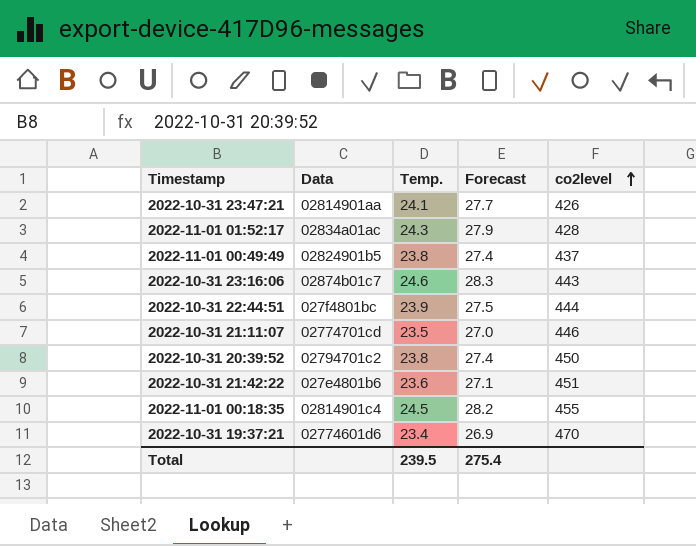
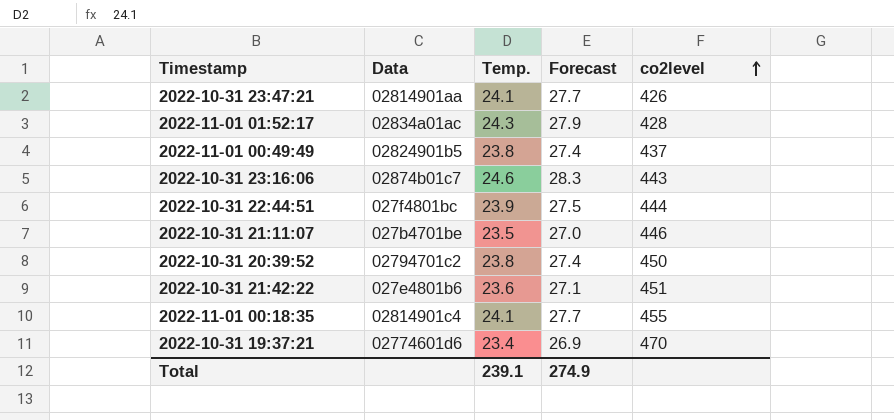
2022-10-31 21:11:07 | Data: 02774701cd -> 027b4701be
2022-11-01 00:18:35 | Temp.: 24.5 -> 24.1
2022-11-01 00:18:35 | Forecast: 28.2 -> 27.7
Total | Temp.: 239.5 -> 239.1
Total | Forecast: 275.4 -> 274.9

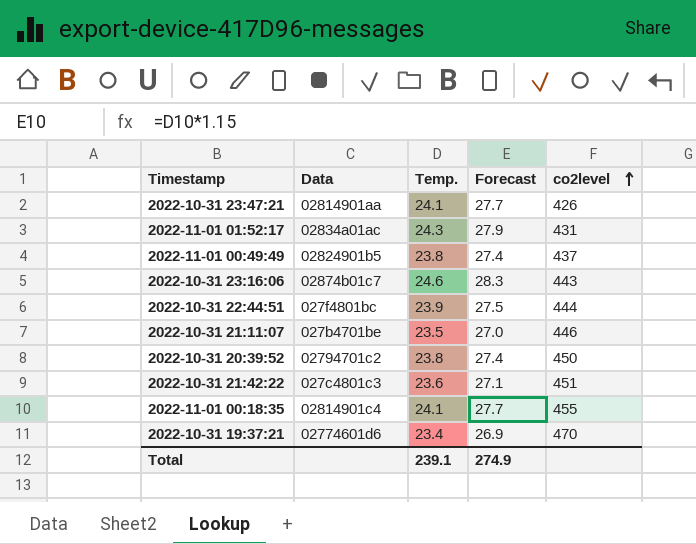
2022-11-01 01:52:17 | co2level: 428 -> 431
2022-10-31 21:42:22 | Data: 027e4801b6 -> 027c4801c3

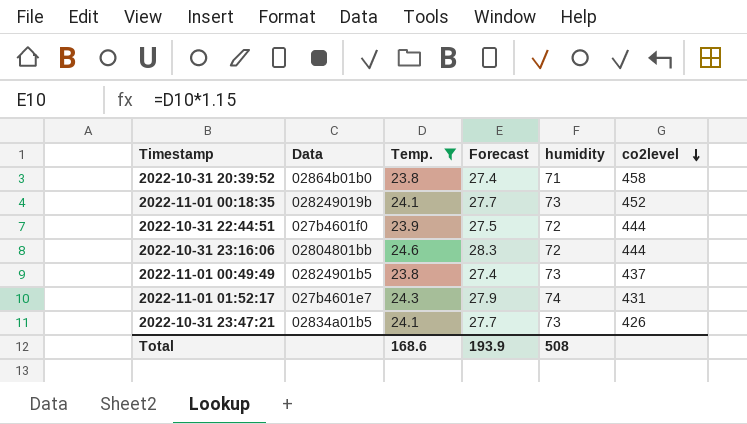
filter: none -> Temp. >= 23.8
row order: co2level ascending -> co2level descending
column humidity | position: none -> 5
2022-10-31 20:39:52 | Data: 02794701c2 -> 02864b01b0
2022-10-31 20:39:52 | co2level: 450 -> 458
2022-11-01 00:18:35 | Data: 02814901c4 -> 028249019b
2022-11-01 00:18:35 | co2level: 455 -> 452
2022-10-31 22:44:51 | Data: 027f4801bc -> 027b4601f0
2022-10-31 23:16:06 | Data: 02874b01c7 -> 02804801bb
2022-10-31 23:16:06 | co2level: 443 -> 444
2022-11-01 01:52:17 | Data: 02834a01ac -> 027b4601e7
2022-10-31 23:47:21 | Data: 02814901aa -> 02834a01b5
Total | Temp.: 239.1 -> 168.6
Total | Forecast: 274.9 -> 193.9

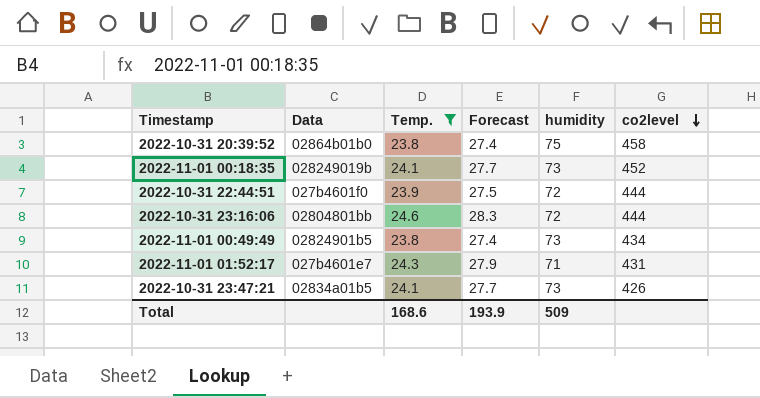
2022-10-31 20:39:52 | humidity: 71 -> 75
2022-11-01 00:49:49 | co2level: 437 -> 434
2022-11-01 01:52:17 | humidity: 74 -> 71
Total | humidity: 508 -> 509

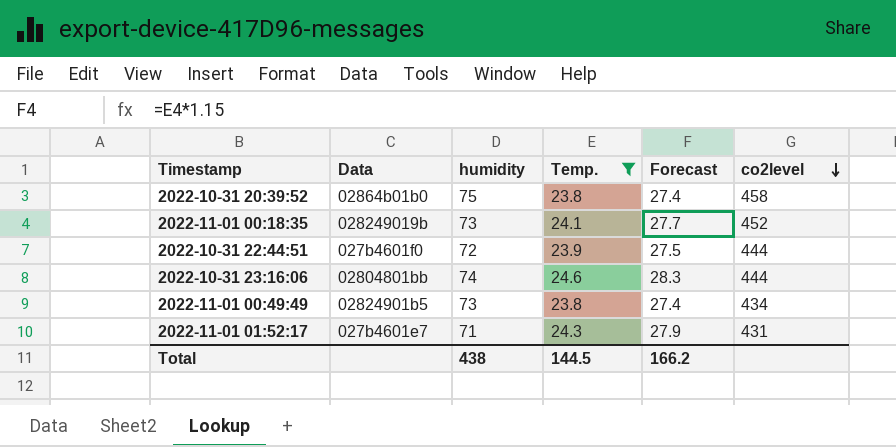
column humidity | position: 5 -> 3
row 2022-10-31 23:47:21: 02834a01b5 | 24.1 | 27.7 | 73 | 426 -> none
2022-10-31 23:16:06 | humidity: 72 -> 74
Total | humidity: 509 -> 438
Total | Temp.: 168.6 -> 144.5
Total | Forecast: 193.9 -> 166.2

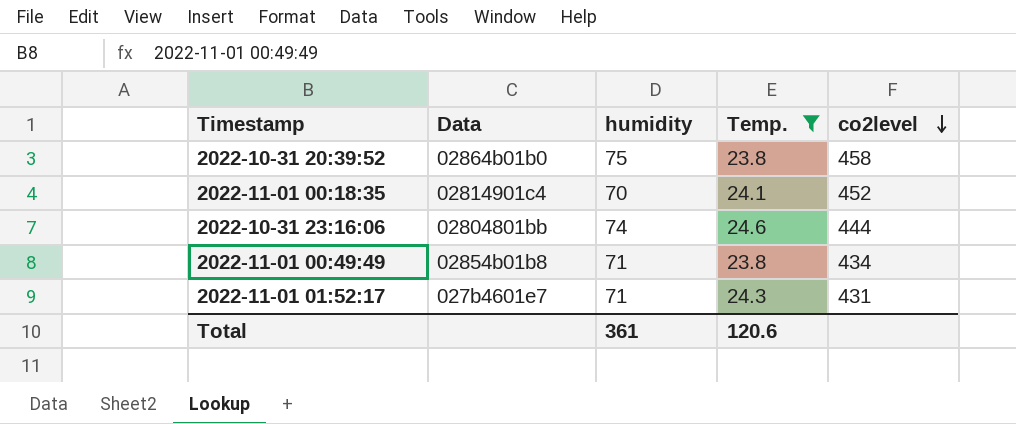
column Forecast | formula: [Temp.] * 1.15 -> none
row 2022-10-31 22:44:51: 027b4601f0 | 72 | 23.9 | 27.5 | 444 -> none
2022-11-01 00:18:35 | Data: 028249019b -> 02814901c4
2022-11-01 00:18:35 | humidity: 73 -> 70
2022-11-01 00:49:49 | Data: 02824901b5 -> 02854b01b8
2022-11-01 00:49:49 | humidity: 73 -> 71
Total | humidity: 438 -> 361
Total | Temp.: 144.5 -> 120.6

